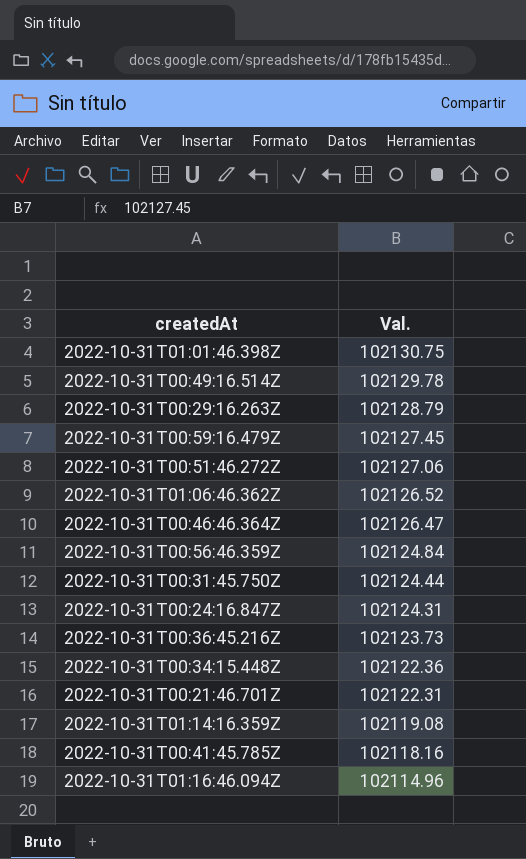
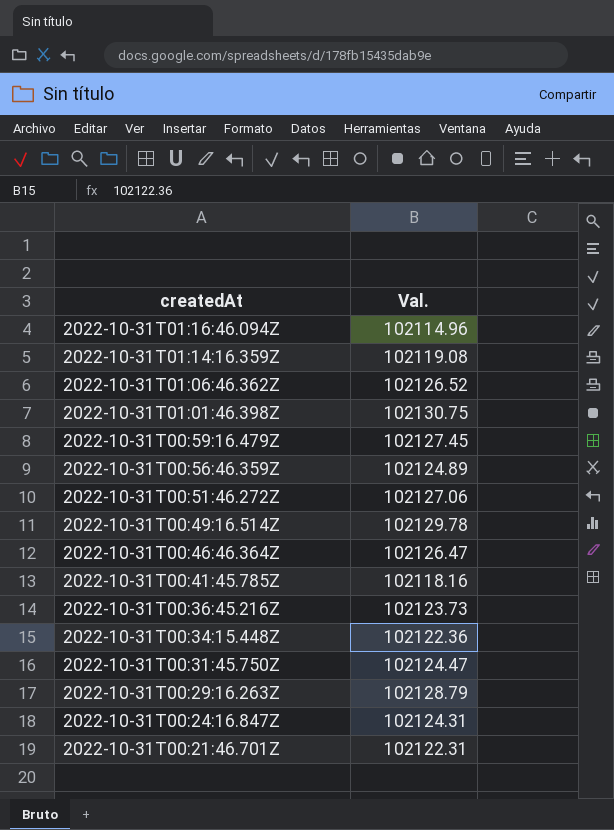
row order: Val. descending -> createdAt descending
2022-10-31T00:56:46.359Z | Val.: 102124.84 -> 102124.89
2022-10-31T00:31:45.750Z | Val.: 102124.44 -> 102124.47

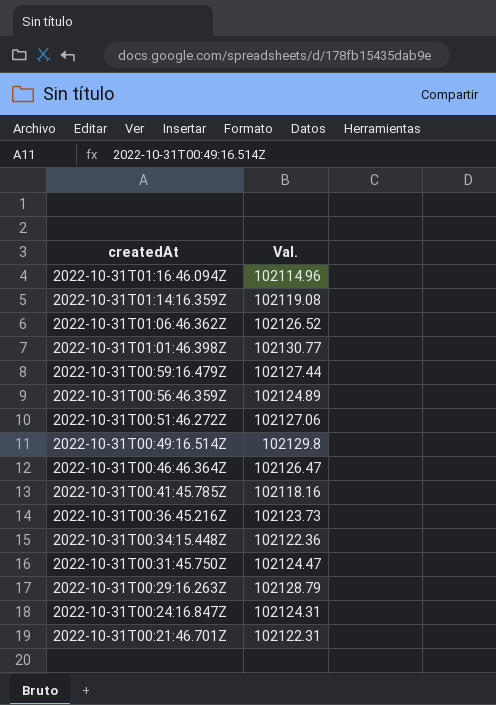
2022-10-31T01:01:46.398Z | Val.: 102130.75 -> 102130.77
2022-10-31T00:59:16.479Z | Val.: 102127.45 -> 102127.44
2022-10-31T00:49:16.514Z | Val.: 102129.78 -> 102129.8

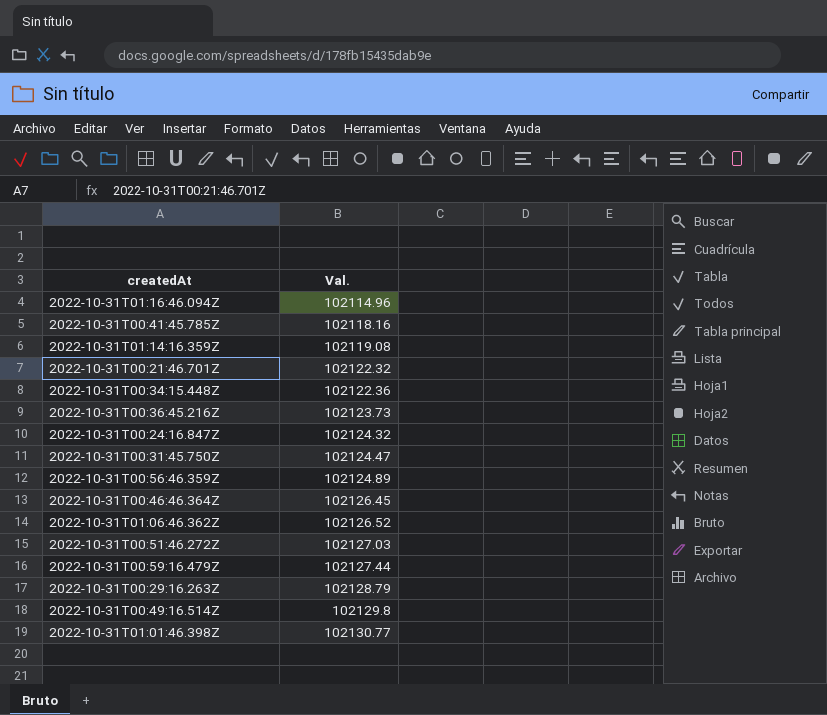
row order: createdAt descending -> Val. ascending
2022-10-31T00:21:46.701Z | Val.: 102122.31 -> 102122.32
2022-10-31T00:24:16.847Z | Val.: 102124.31 -> 102124.32
2022-10-31T00:46:46.364Z | Val.: 102126.47 -> 102126.45
2022-10-31T00:51:46.272Z | Val.: 102127.06 -> 102127.03

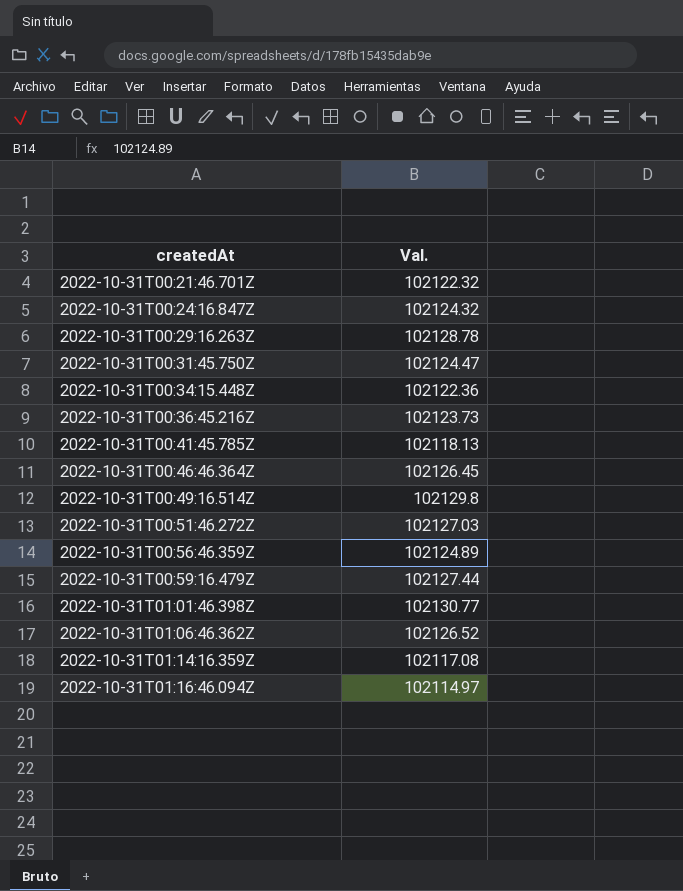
row order: Val. ascending -> createdAt ascending
2022-10-31T00:29:16.263Z | Val.: 102128.79 -> 102128.78
2022-10-31T00:41:45.785Z | Val.: 102118.16 -> 102118.13
2022-10-31T01:14:16.359Z | Val.: 102119.08 -> 102117.08
2022-10-31T01:16:46.094Z | Val.: 102114.96 -> 102114.97

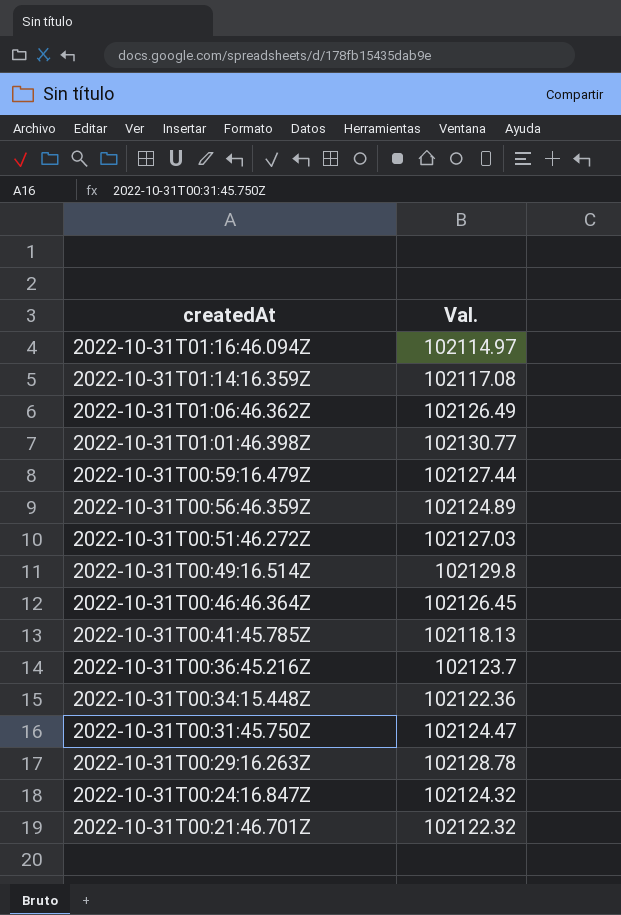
row order: createdAt ascending -> createdAt descending
2022-10-31T01:06:46.362Z | Val.: 102126.52 -> 102126.49
2022-10-31T00:36:45.216Z | Val.: 102123.73 -> 102123.7

